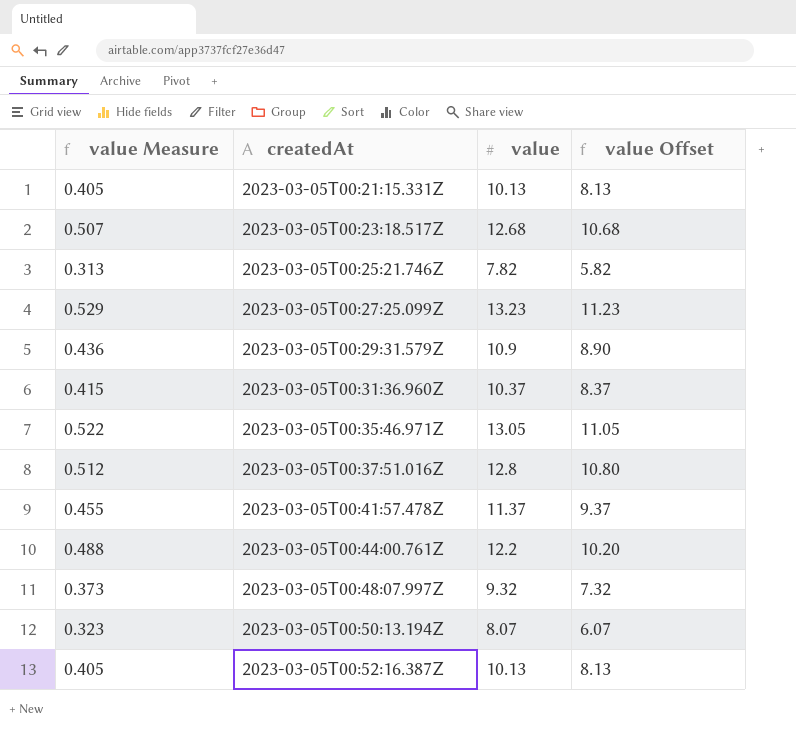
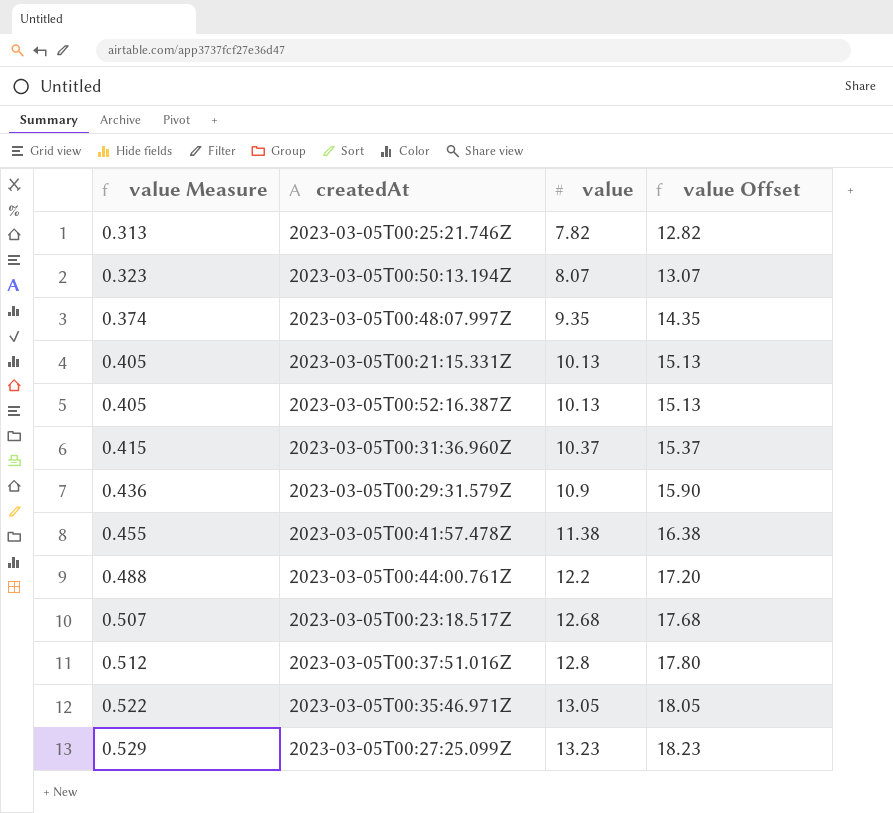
row order: createdAt ascending -> value Measure ascending
column value Offset | formula: [value] - 2 -> [value] + 5
2023-03-05T00:48:07.997Z | value Measure: 0.373 -> 0.374
2023-03-05T00:48:07.997Z | value: 9.32 -> 9.35
2023-03-05T00:41:57.478Z | value: 11.37 -> 11.38

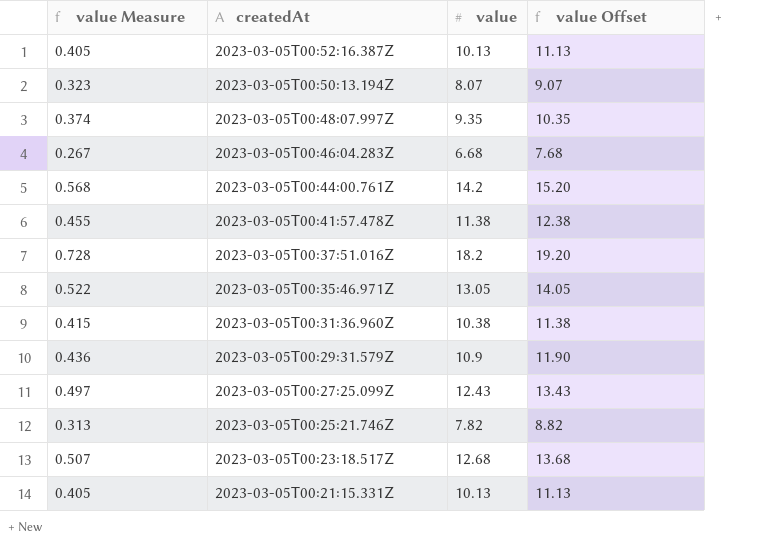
row order: value Measure ascending -> createdAt descending
column value Offset | formula: [value] + 5 -> [value] + 1
row 2023-03-05T00:46:04.283Z: none -> 0.267 | 6.68 | 7.68
2023-03-05T00:44:00.761Z | value Measure: 0.488 -> 0.568
2023-03-05T00:44:00.761Z | value: 12.2 -> 14.2
2023-03-05T00:37:51.016Z | value Measure: 0.512 -> 0.728
2023-03-05T00:37:51.016Z | value: 12.8 -> 18.2
2023-03-05T00:31:36.960Z | value: 10.37 -> 10.38
2023-03-05T00:27:25.099Z | value Measure: 0.529 -> 0.497
2023-03-05T00:27:25.099Z | value: 13.23 -> 12.43

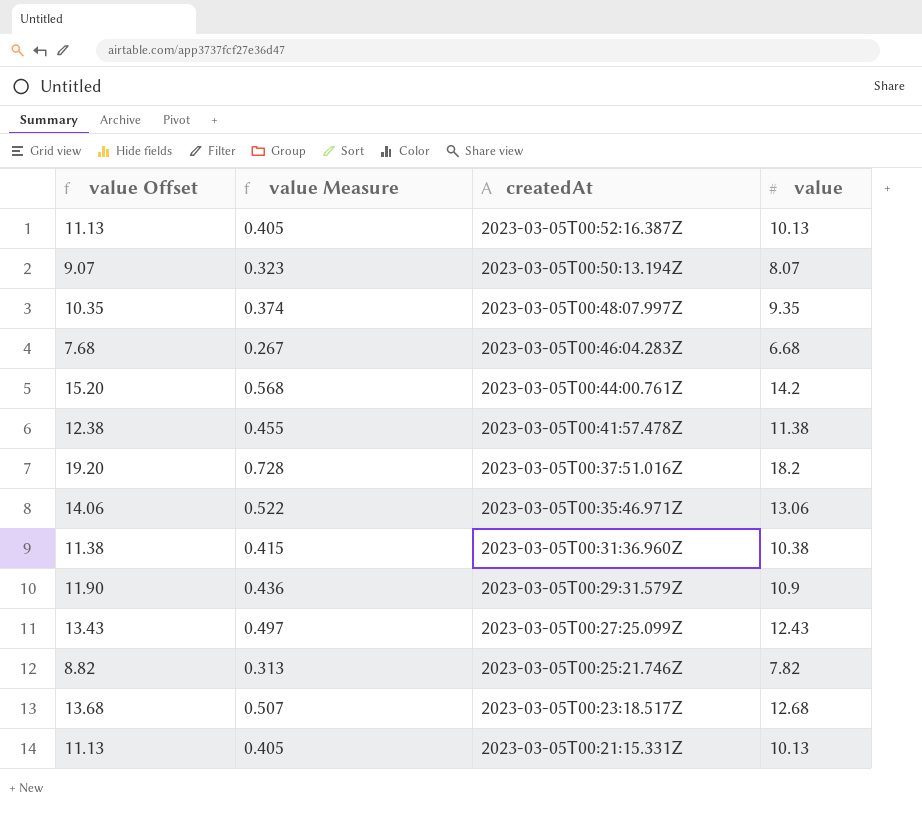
column value Offset | position: 4 -> 1
2023-03-05T00:35:46.971Z | value Offset: 14.05 -> 14.06
2023-03-05T00:35:46.971Z | value: 13.05 -> 13.06

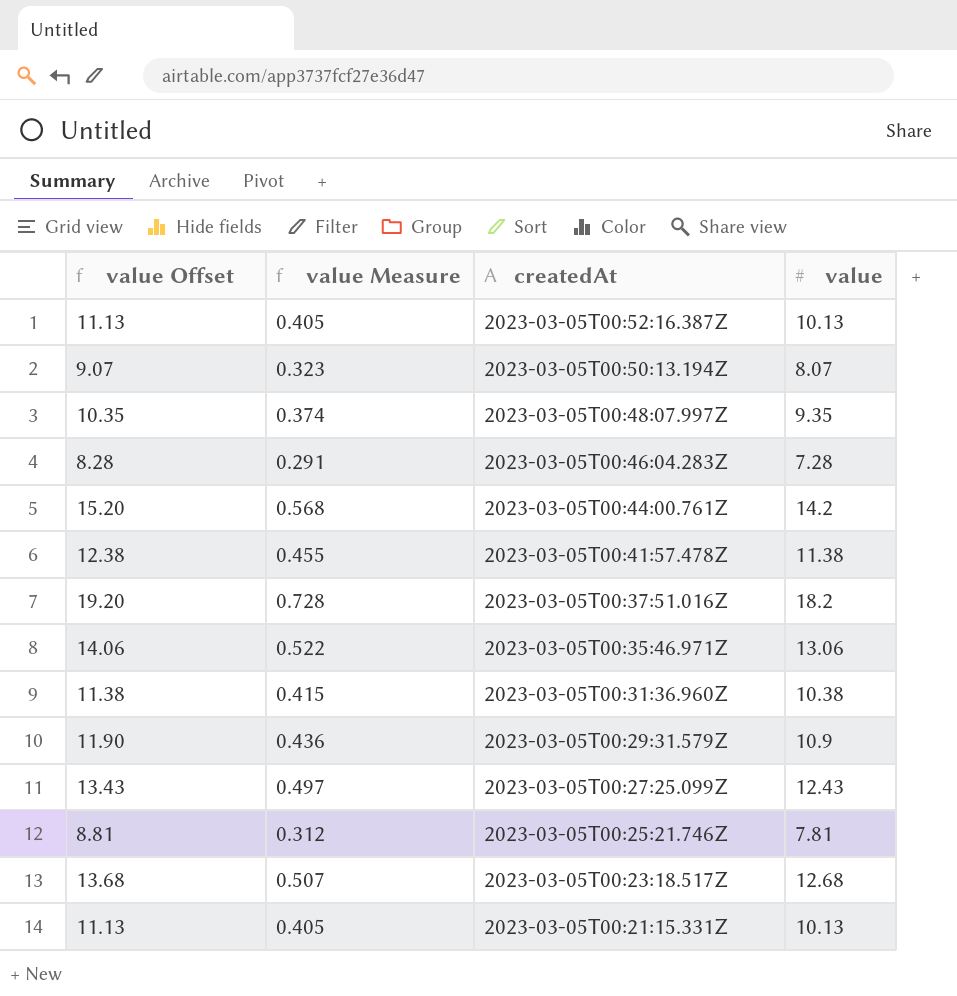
2023-03-05T00:46:04.283Z | value Offset: 7.68 -> 8.28
2023-03-05T00:46:04.283Z | value Measure: 0.267 -> 0.291
2023-03-05T00:46:04.283Z | value: 6.68 -> 7.28
2023-03-05T00:25:21.746Z | value Offset: 8.82 -> 8.81
2023-03-05T00:25:21.746Z | value Measure: 0.313 -> 0.312
2023-03-05T00:25:21.746Z | value: 7.82 -> 7.81

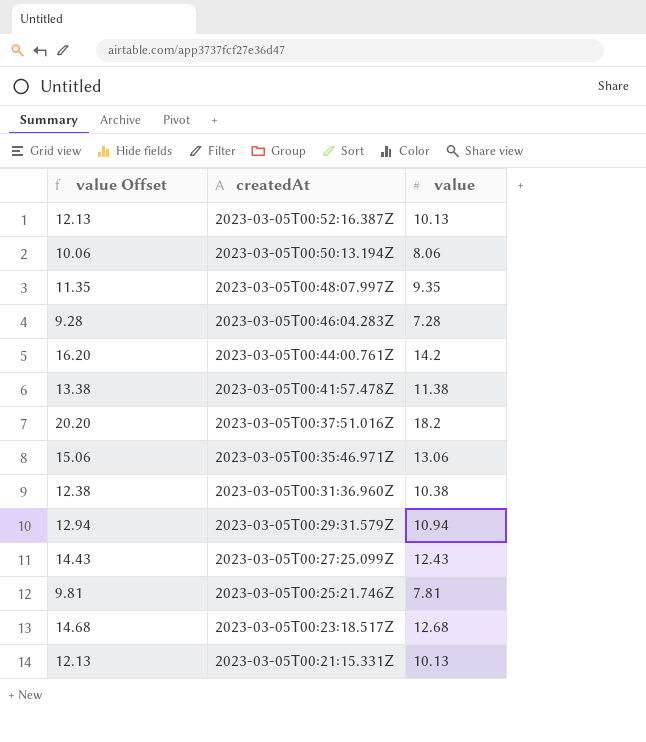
column value Measure | formula: [value] * 0.04 -> none
column value Offset | formula: [value] + 1 -> [value] + 2
2023-03-05T00:50:13.194Z | value: 8.07 -> 8.06
2023-03-05T00:29:31.579Z | value: 10.9 -> 10.94

